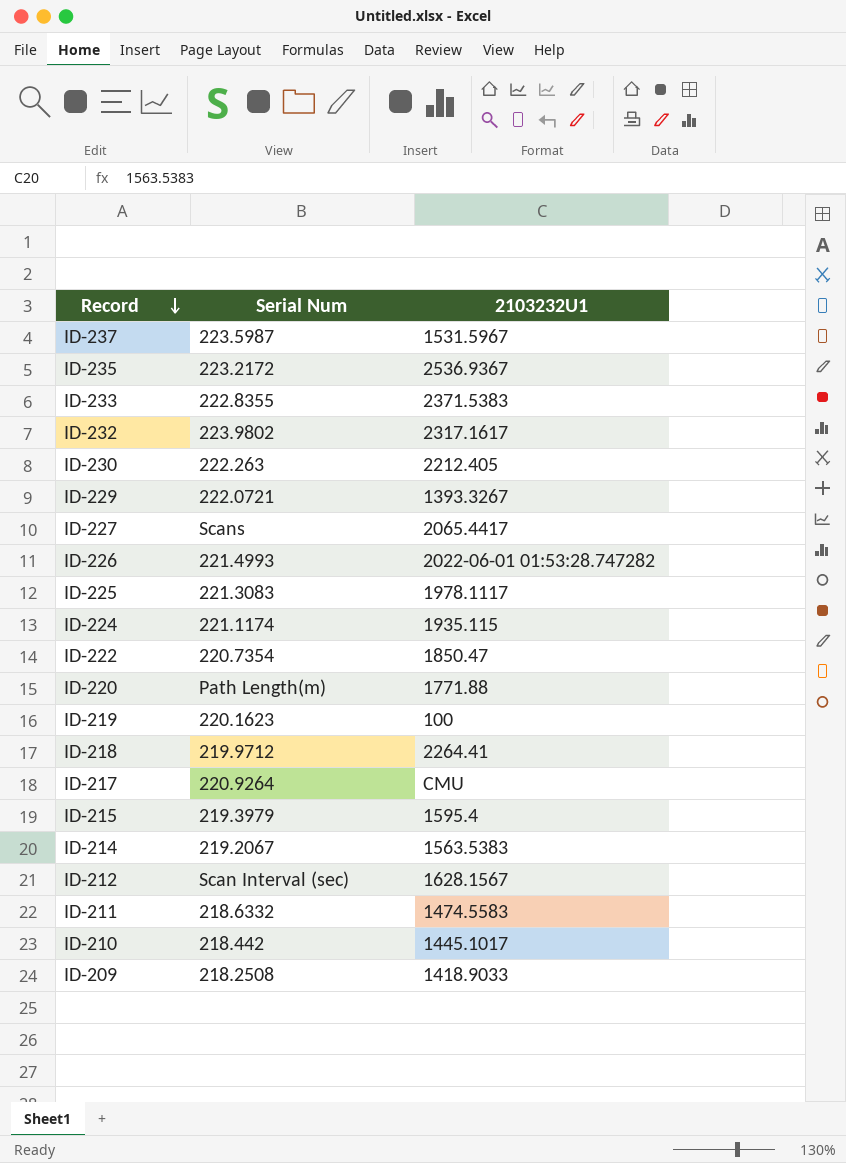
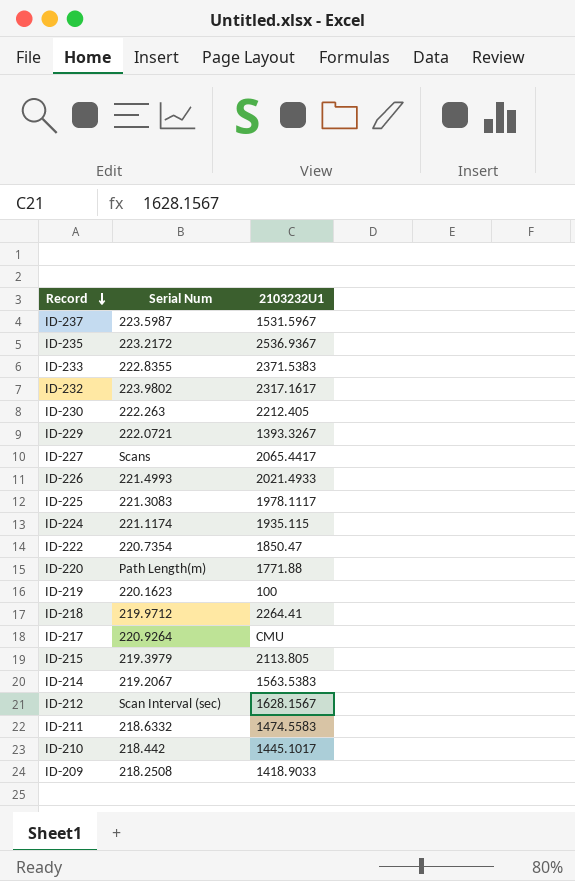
ID-226 | 2103232U1: 2022-06-01 01:53:28.747282 -> 2021.4933
ID-215 | 2103232U1: 1595.4 -> 2113.805

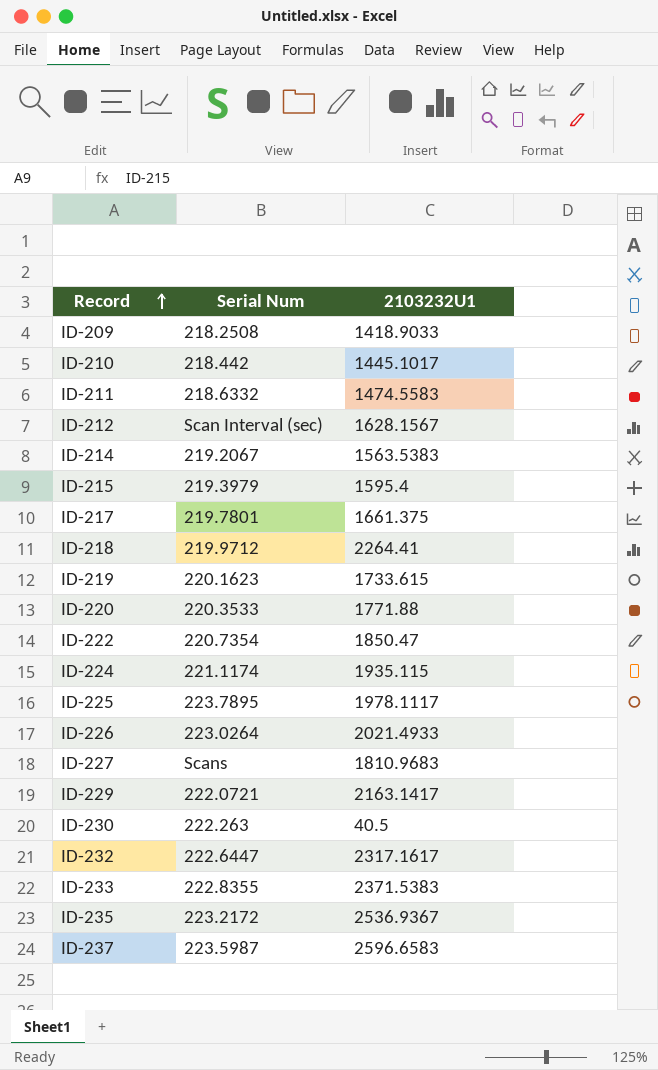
row order: Record descending -> Record ascending
ID-215 | 2103232U1: 2113.805 -> 1595.4
ID-217 | Serial Num: 220.9264 -> 219.7801
ID-217 | 2103232U1: CMU -> 1661.375
ID-219 | 2103232U1: 100 -> 1733.615
ID-220 | Serial Num: Path Length(m) -> 220.3533
ID-225 | Serial Num: 221.3083 -> 223.7895
ID-226 | Serial Num: 221.4993 -> 223.0264
ID-227 | 2103232U1: 2065.4417 -> 1810.9683
ID-229 | 2103232U1: 1393.3267 -> 2163.1417
ID-230 | 2103232U1: 2212.405 -> 40.5
ID-232 | Serial Num: 223.9802 -> 222.6447
ID-237 | 2103232U1: 1531.5967 -> 2596.6583

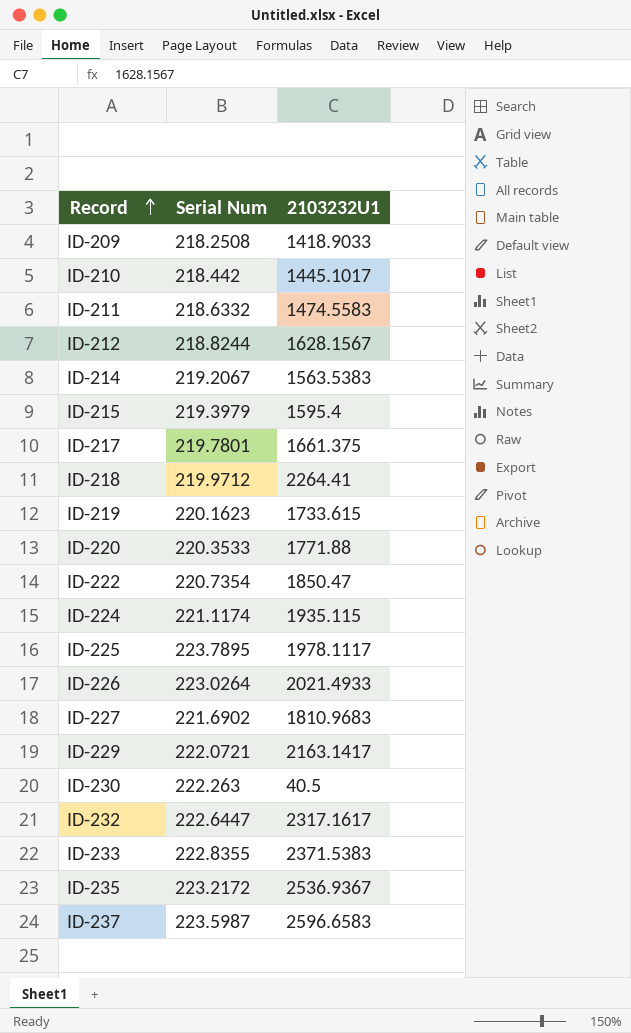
ID-212 | Serial Num: Scan Interval (sec) -> 218.8244
ID-227 | Serial Num: Scans -> 221.6902

